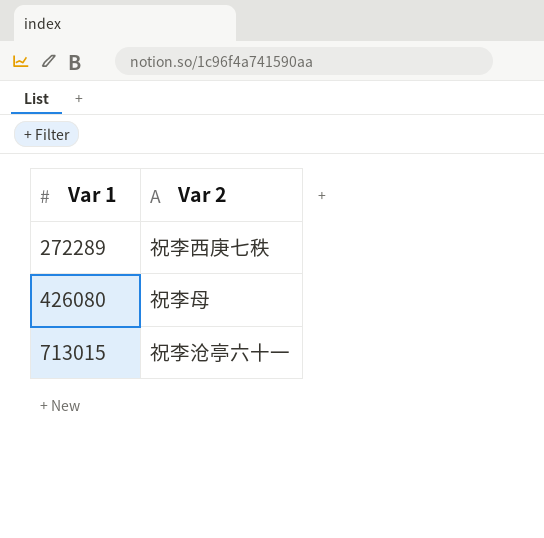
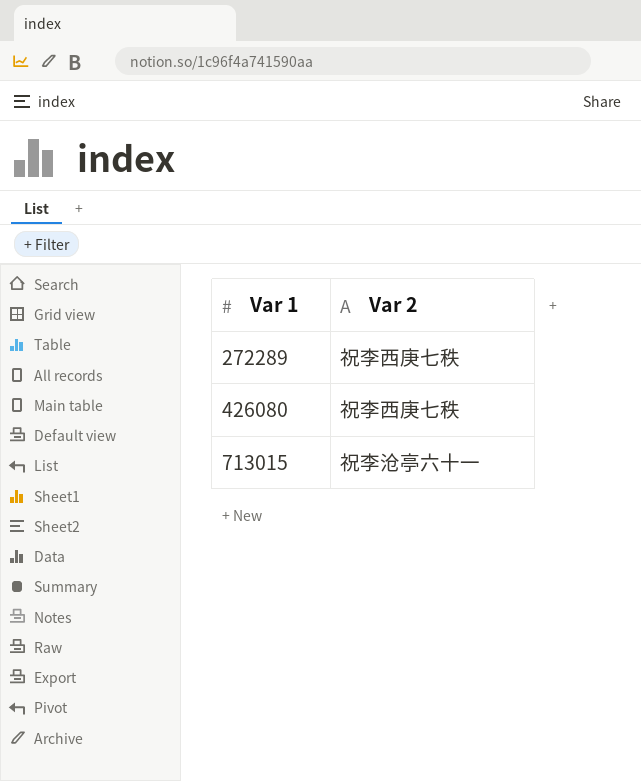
426080 | Var 2: 祝李母 -> 祝李西庚七秩

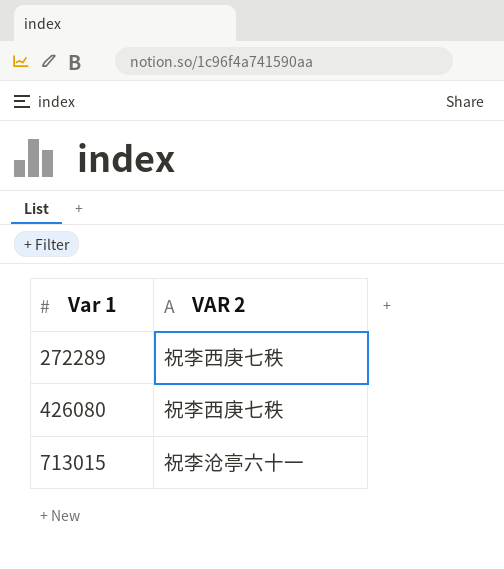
column name: Var 2 -> VAR 2

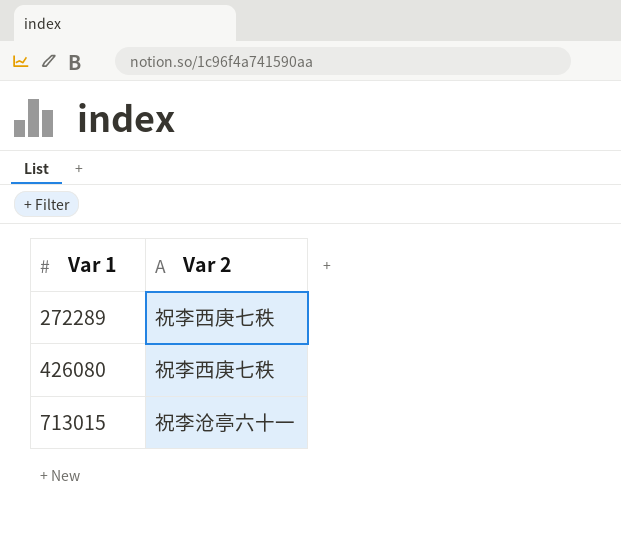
column name: VAR 2 -> Var 2

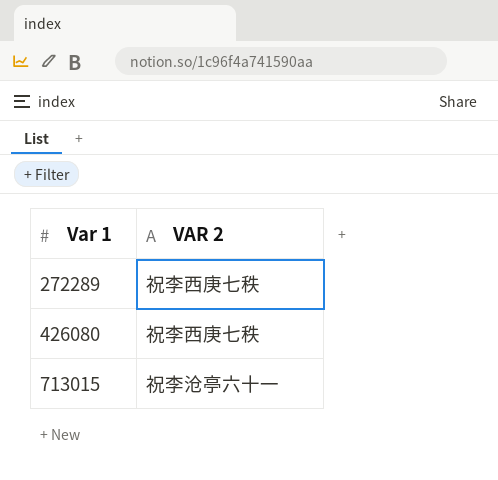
column name: Var 2 -> VAR 2

